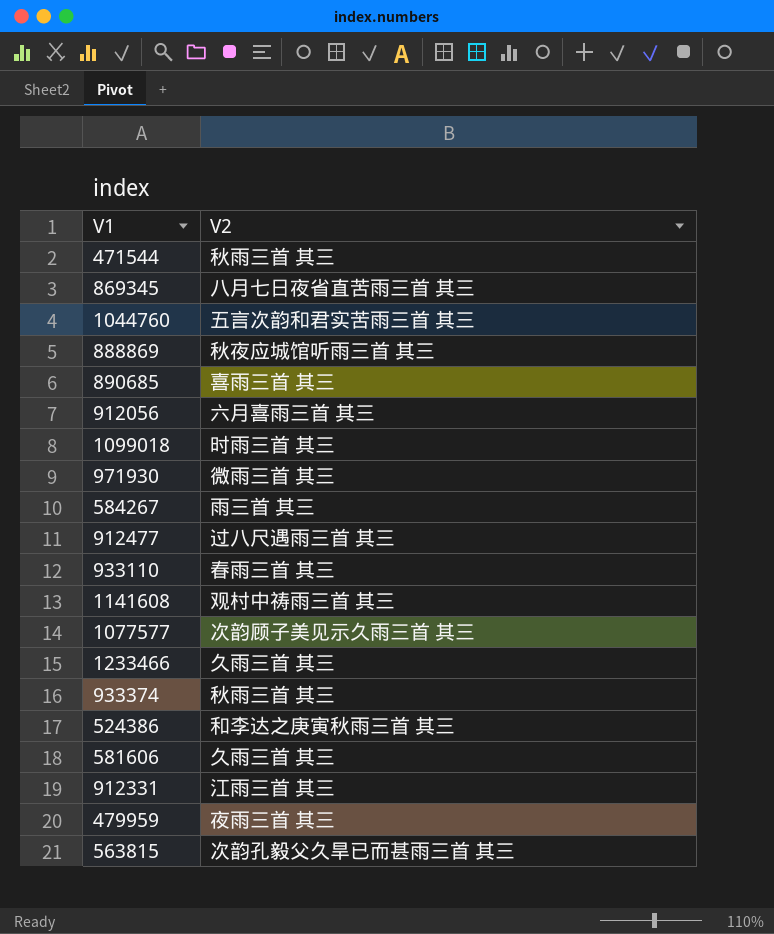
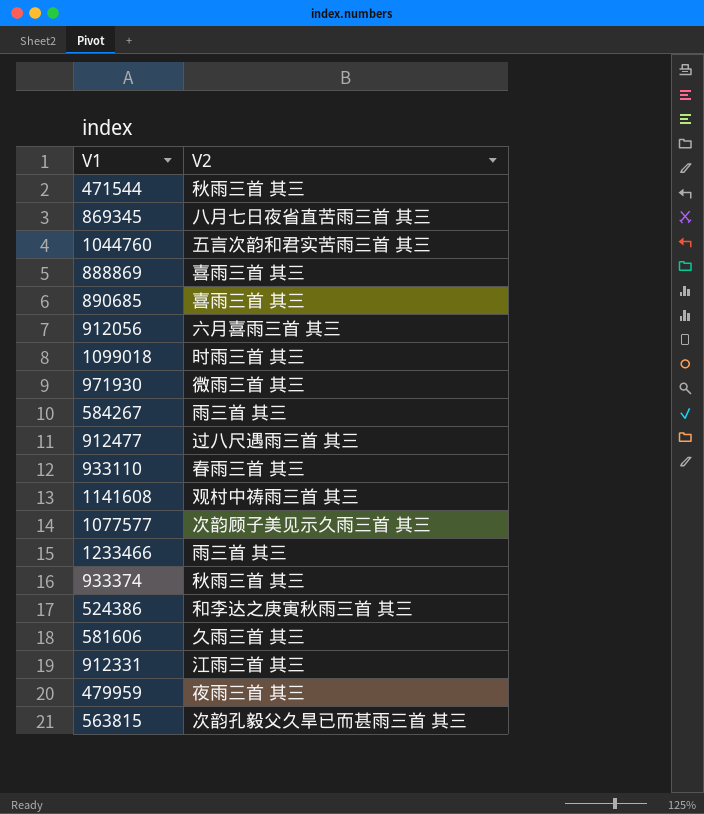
888869 | V2: 秋夜应城馆听雨三首 其三 -> 喜雨三首 其三
1233466 | V2: 久雨三首 其三 -> 雨三首 其三

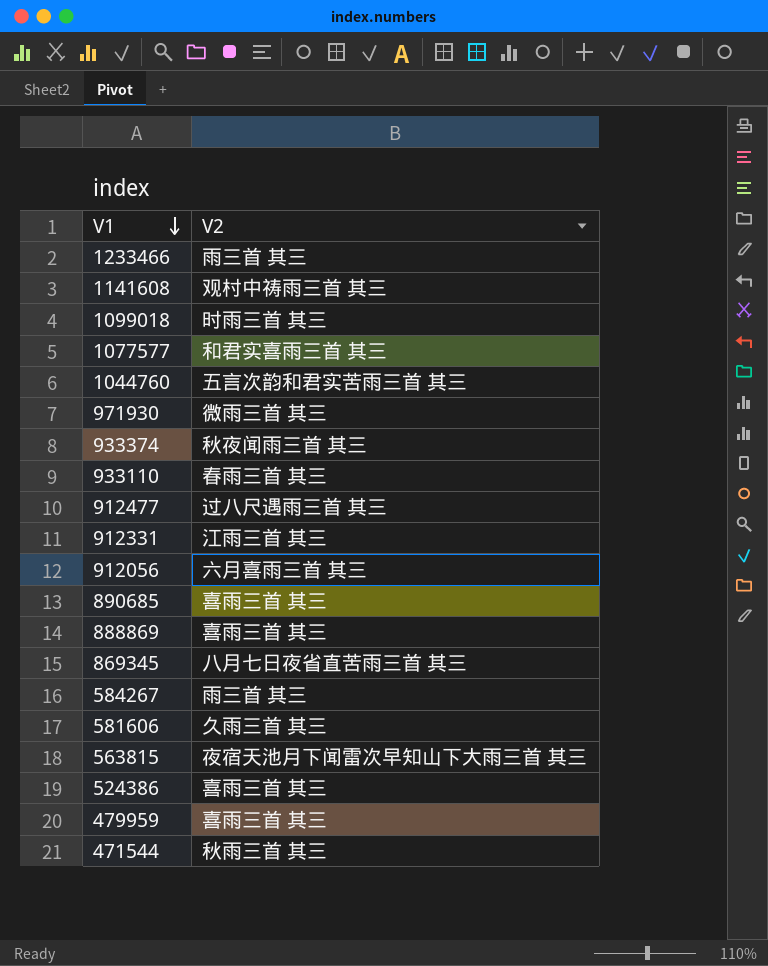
row order: none -> V1 descending
1077577 | V2: 次韵顾子美见示久雨三首 其三 -> 和君实喜雨三首 其三
933374 | V2: 秋雨三首 其三 -> 秋夜闻雨三首 其三
563815 | V2: 次韵孔毅父久旱已而甚雨三首 其三 -> 夜宿天池月下闻雷次早知山下大雨三首 其三
524386 | V2: 和李达之庚寅秋雨三首 其三 -> 喜雨三首 其三
479959 | V2: 夜雨三首 其三 -> 喜雨三首 其三

